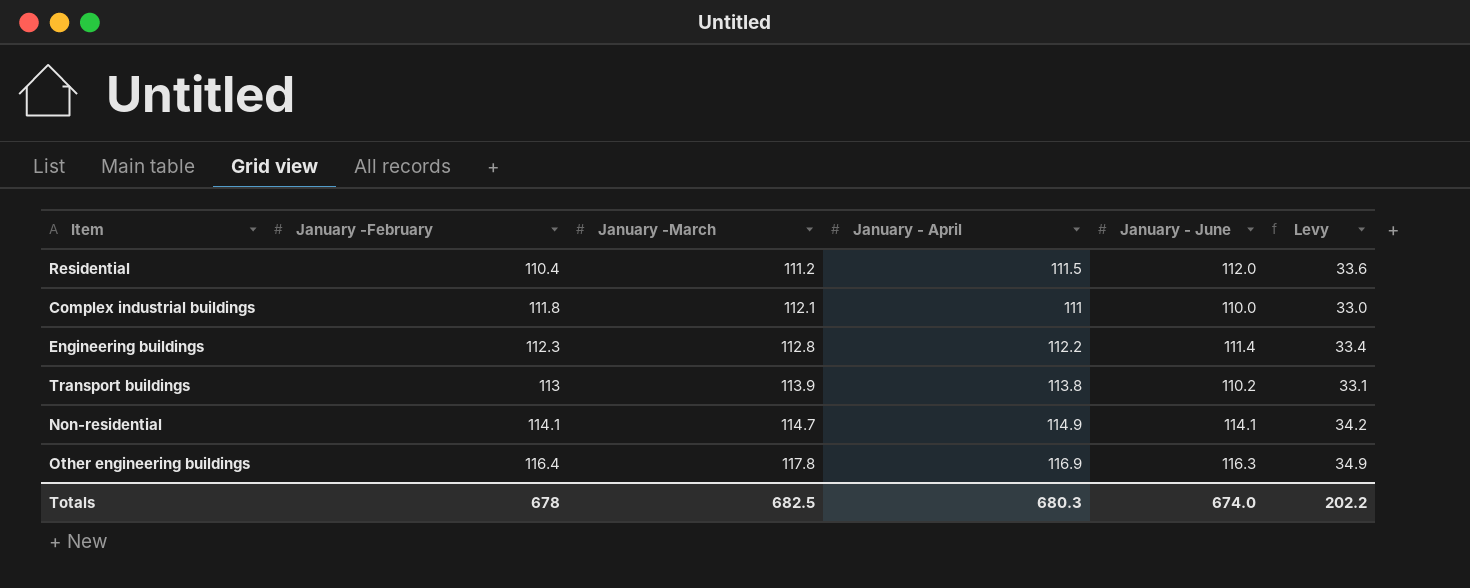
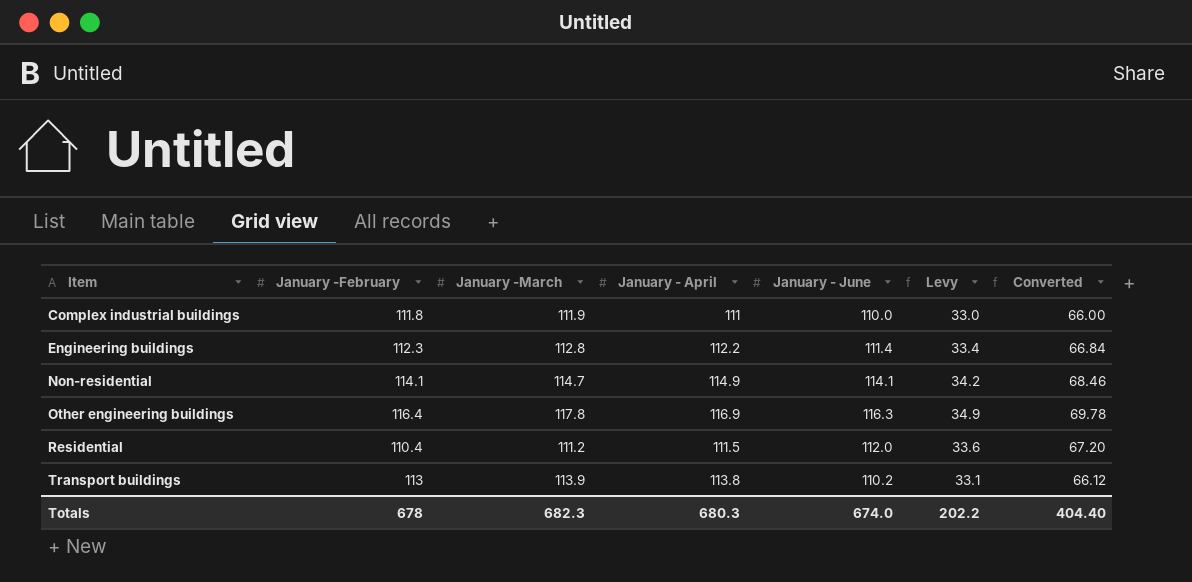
row order: January -February ascending -> Item ascending
column Converted | formula: none -> [January - June] * 0.6
Complex industrial buildings | January -March: 112.1 -> 111.9
Totals | January -March: 682.5 -> 682.3

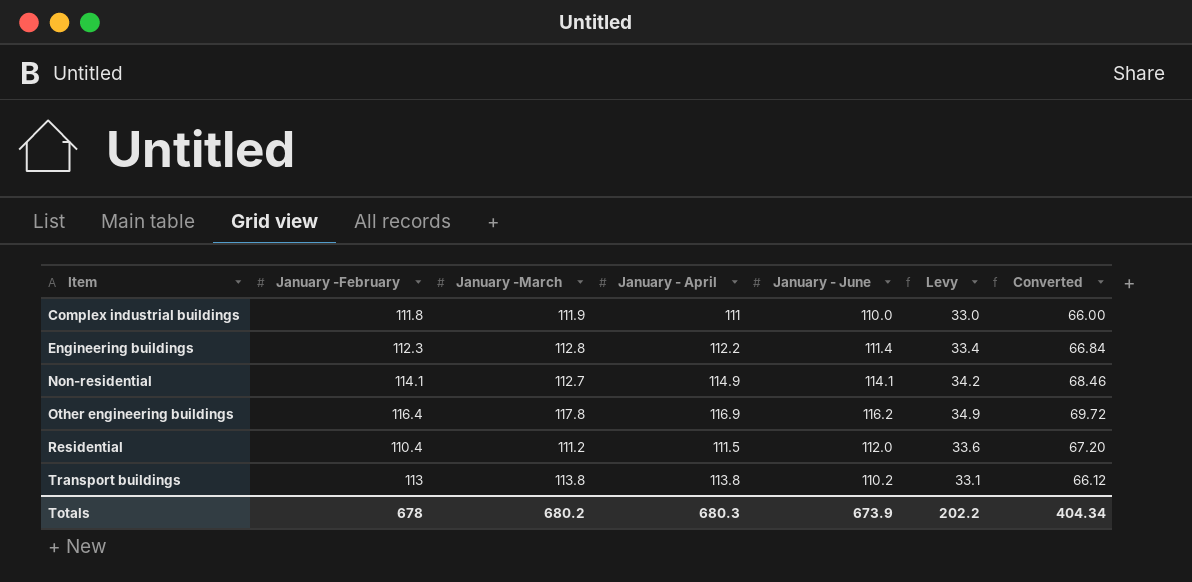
Non-residential | January -March: 114.7 -> 112.7
Other engineering buildings | January - June: 116.3 -> 116.2
Other engineering buildings | Converted: 69.78 -> 69.72
Transport buildings | January -March: 113.9 -> 113.8
Totals | January -March: 682.3 -> 680.2
Totals | January - June: 674.0 -> 673.9
Totals | Converted: 404.40 -> 404.34

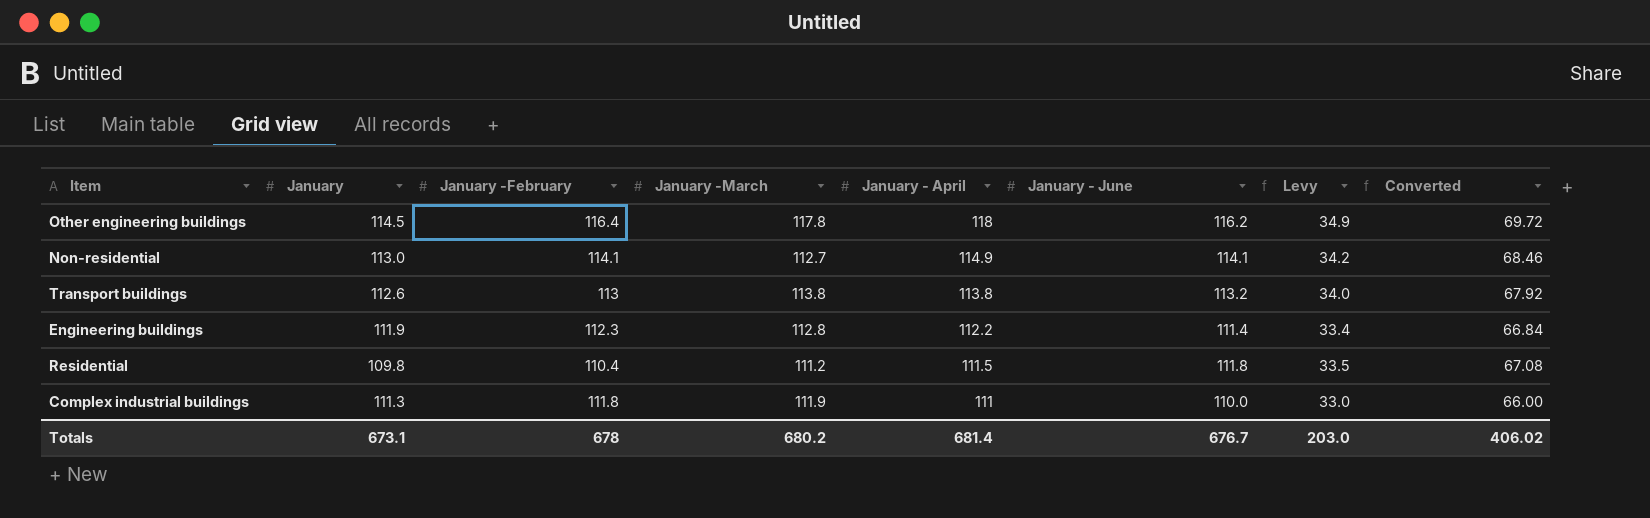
row order: Item ascending -> January - April descending
column January | position: none -> 2
Other engineering buildings | January - April: 116.9 -> 118
Transport buildings | January - June: 110.2 -> 113.2
Transport buildings | Levy: 33.1 -> 34.0
Transport buildings | Converted: 66.12 -> 67.92
Residential | January - June: 112.0 -> 111.8
Residential | Levy: 33.6 -> 33.5
Residential | Converted: 67.20 -> 67.08
Totals | January - April: 680.3 -> 681.4
Totals | January - June: 673.9 -> 676.7
Totals | Levy: 202.2 -> 203.0
Totals | Converted: 404.34 -> 406.02

